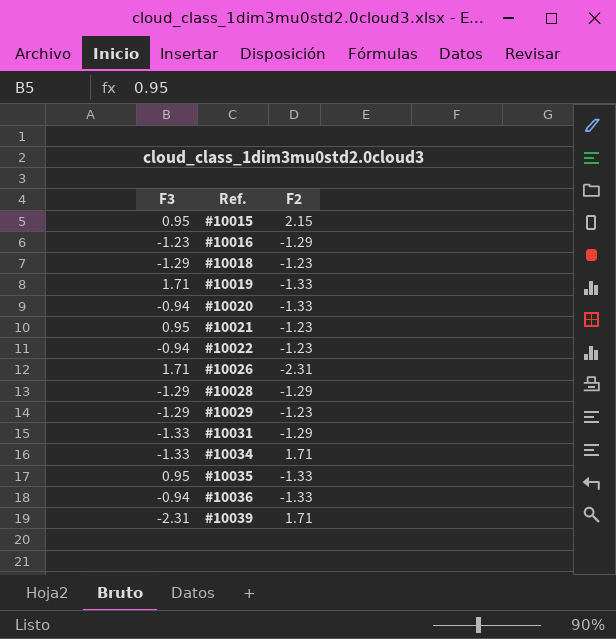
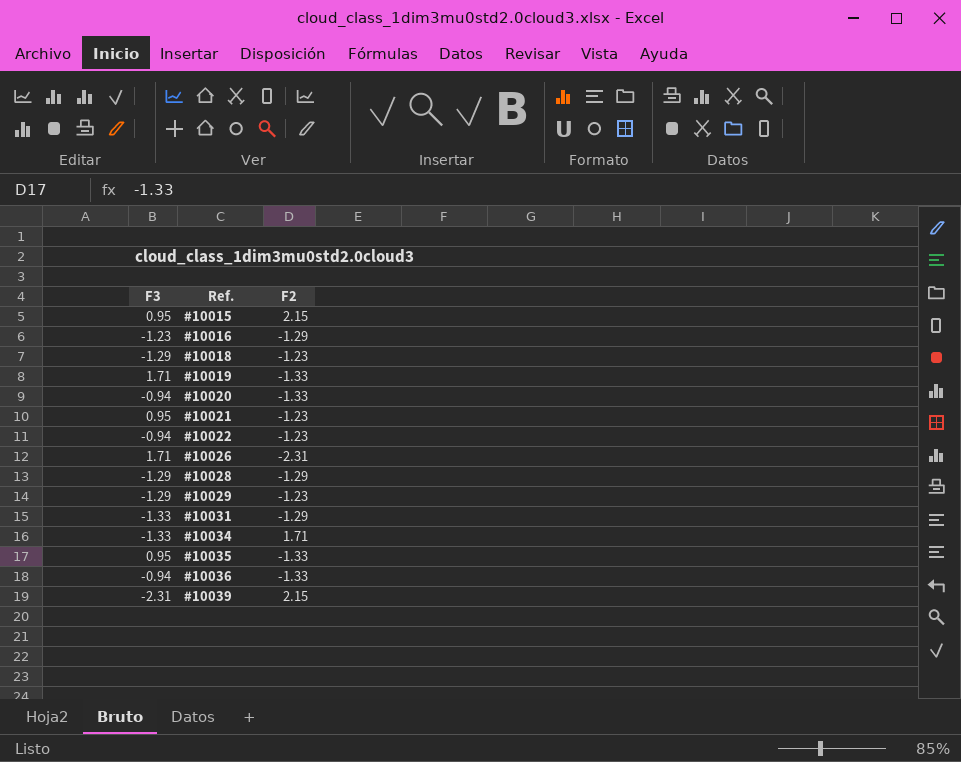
#10039 | F2: 1.71 -> 2.15

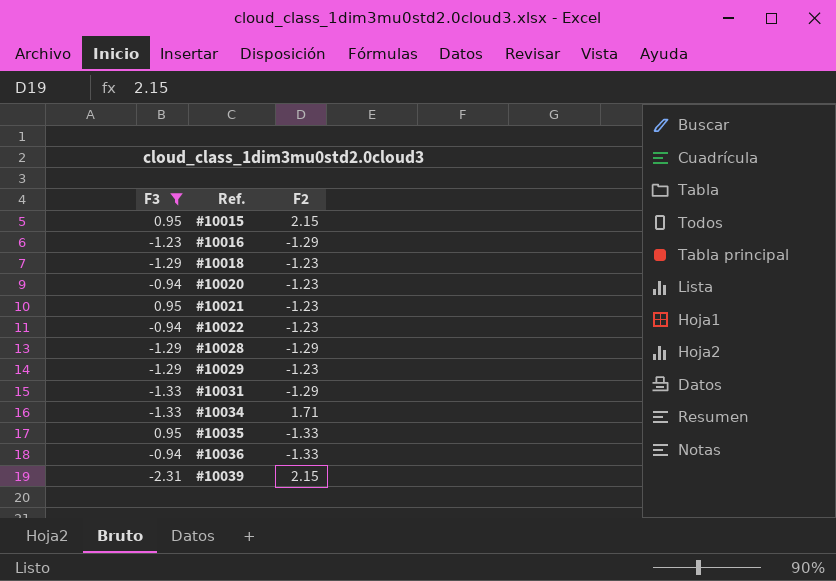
filter: none -> F3 != 1.71
#10020 | F2: -1.33 -> -1.23

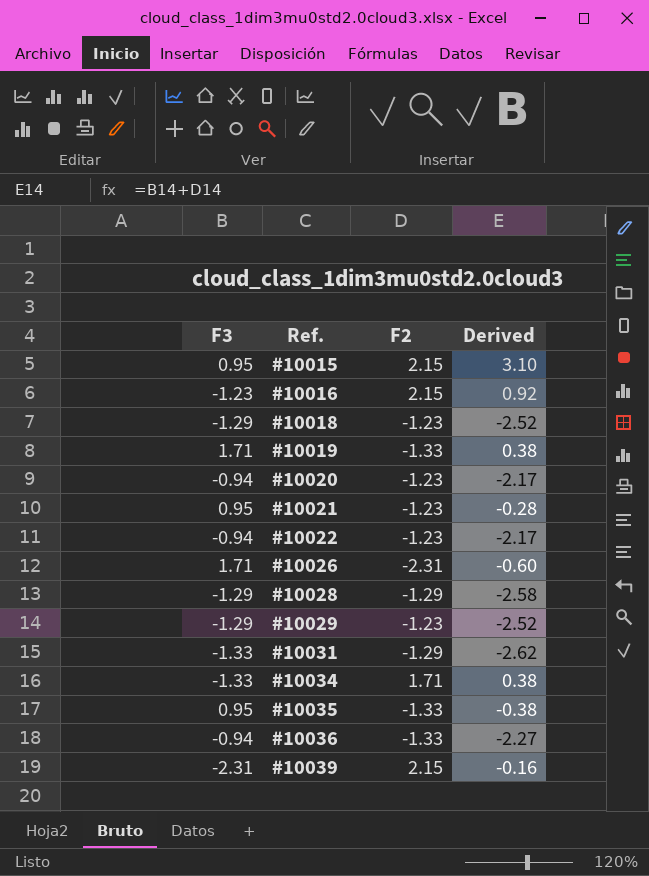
filter: F3 != 1.71 -> none
column Derived | formula: none -> [F3] + [F2]
#10016 | F2: -1.29 -> 2.15

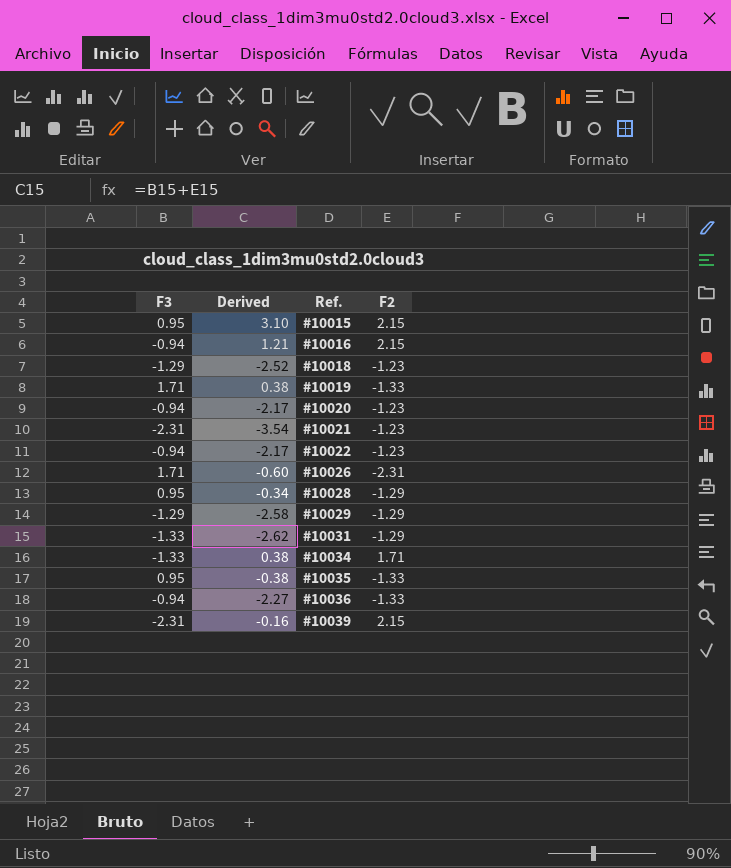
column Derived | position: 4 -> 2
#10016 | F3: -1.23 -> -0.94
#10016 | Derived: 0.92 -> 1.21
#10021 | F3: 0.95 -> -2.31
#10021 | Derived: -0.28 -> -3.54
#10028 | F3: -1.29 -> 0.95
#10028 | Derived: -2.58 -> -0.34
#10029 | Derived: -2.52 -> -2.58
#10029 | F2: -1.23 -> -1.29

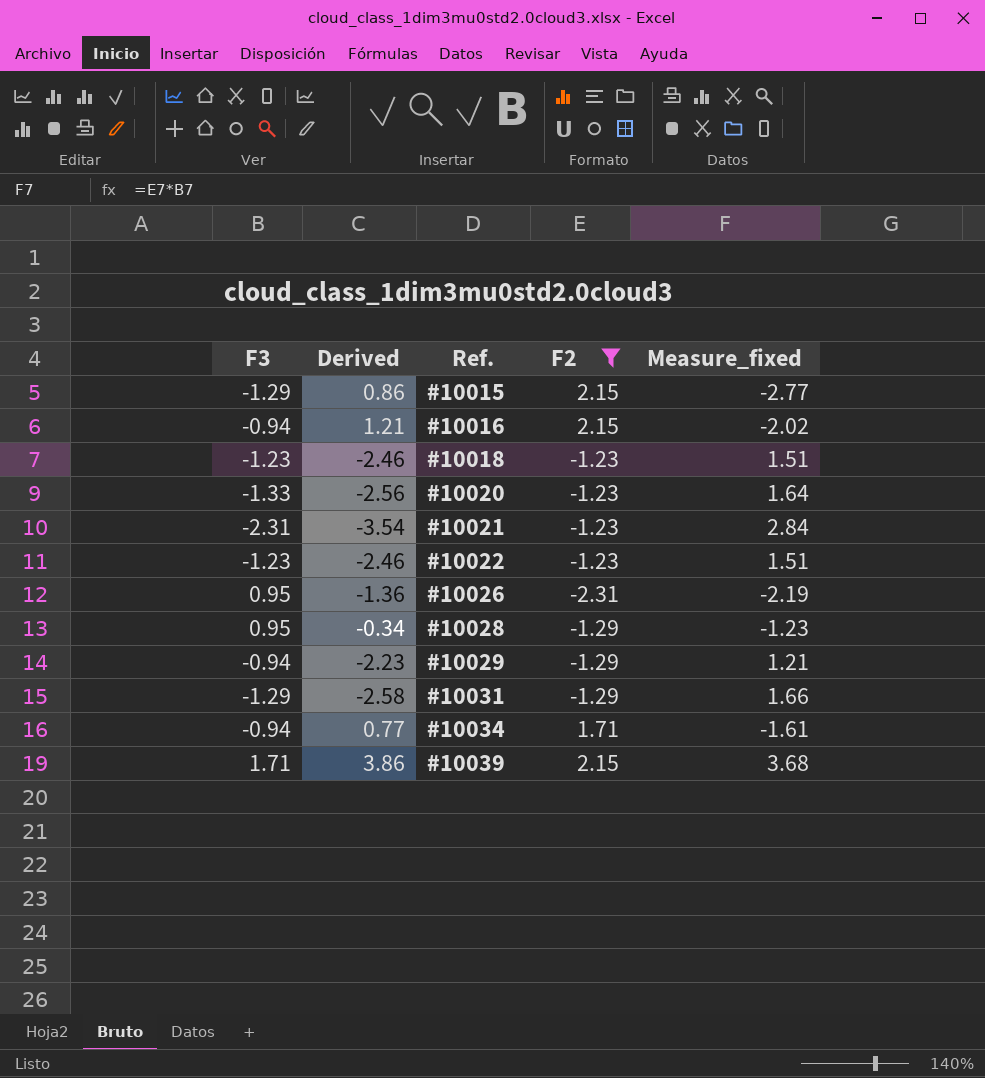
filter: none -> F2 != -1.33
column Measure_fixed | formula: none -> [F3] * [F2]
#10015 | F3: 0.95 -> -1.29
#10015 | Derived: 3.10 -> 0.86
#10018 | F3: -1.29 -> -1.23
#10018 | Derived: -2.52 -> -2.46
#10020 | F3: -0.94 -> -1.33
#10020 | Derived: -2.17 -> -2.56
#10022 | F3: -0.94 -> -1.23
#10022 | Derived: -2.17 -> -2.46
#10026 | F3: 1.71 -> 0.95
#10026 | Derived: -0.60 -> -1.36
#10029 | F3: -1.29 -> -0.94
#10029 | Derived: -2.58 -> -2.23
#10031 | F3: -1.33 -> -1.29
#10031 | Derived: -2.62 -> -2.58
#10034 | F3: -1.33 -> -0.94
#10034 | Derived: 0.38 -> 0.77
#10039 | F3: -2.31 -> 1.71
#10039 | Derived: -0.16 -> 3.86

